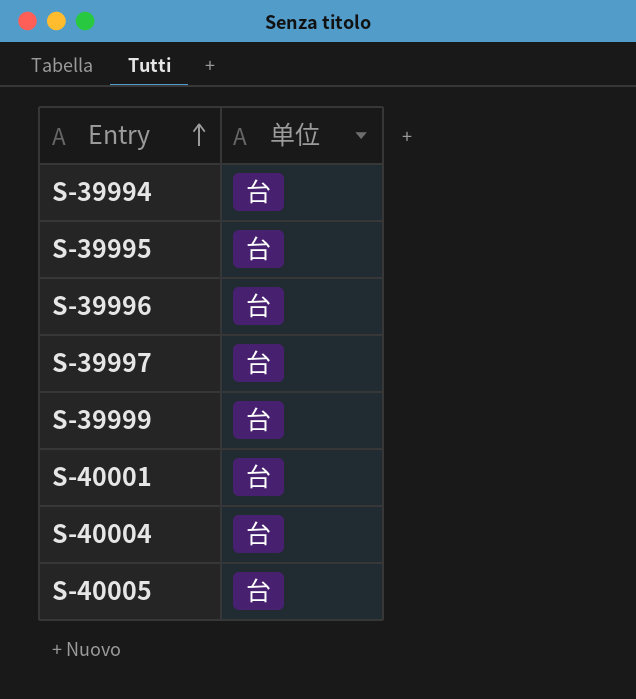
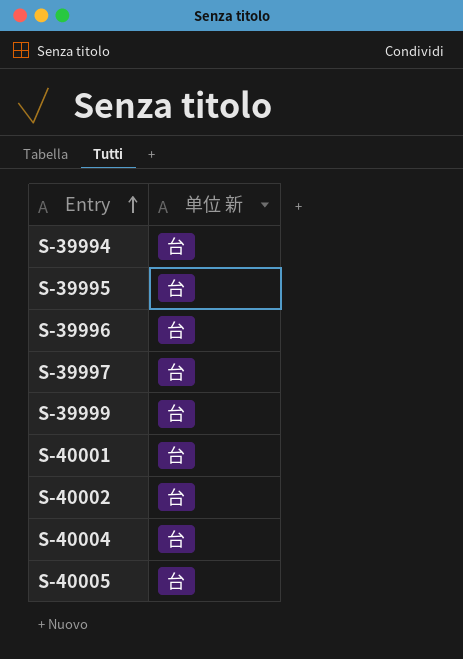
column name: 单位 -> 单位 新
row S-40002: none -> 台

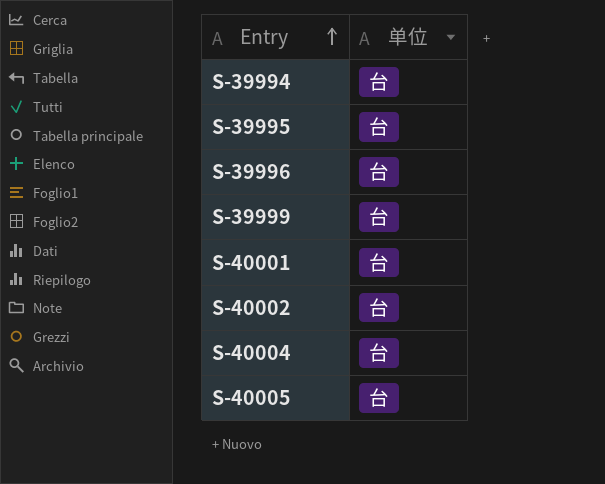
column name: 单位 新 -> 单位
row S-39997: 台 -> none

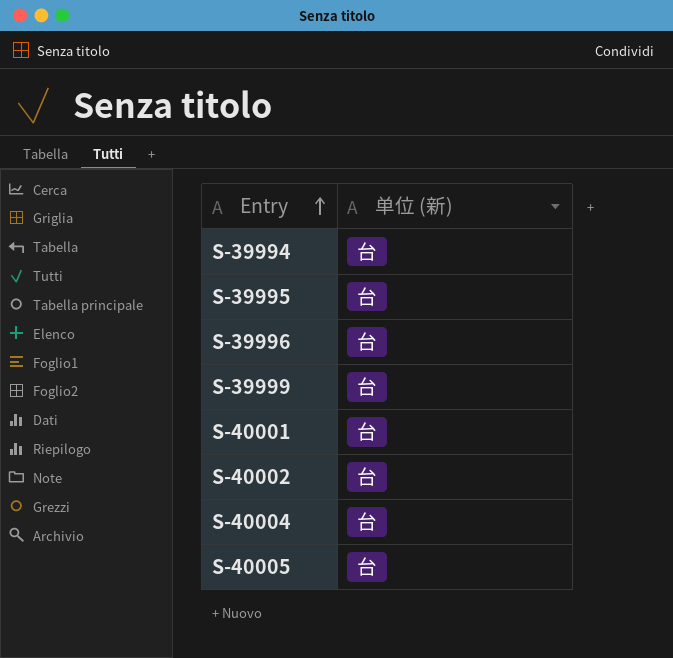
column name: 单位 -> 单位 (新)

